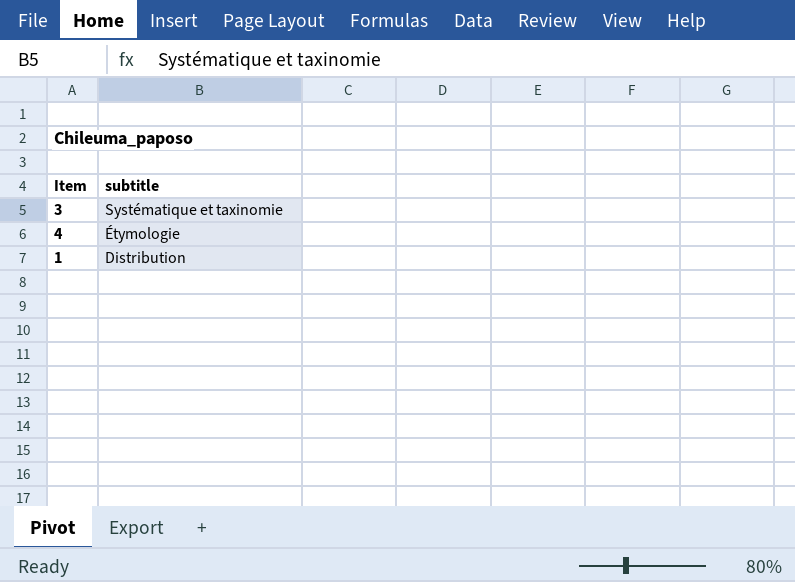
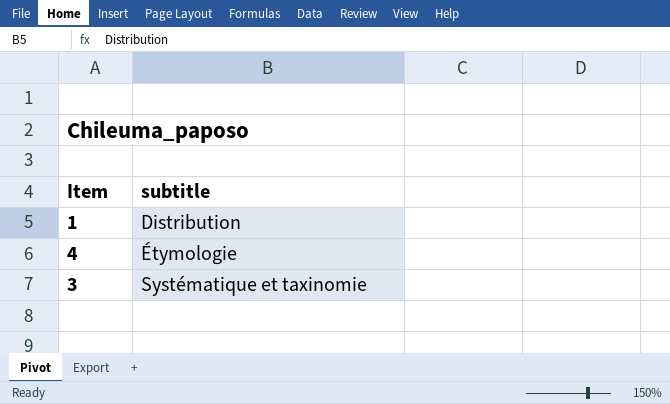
row order: subtitle descending -> subtitle ascending

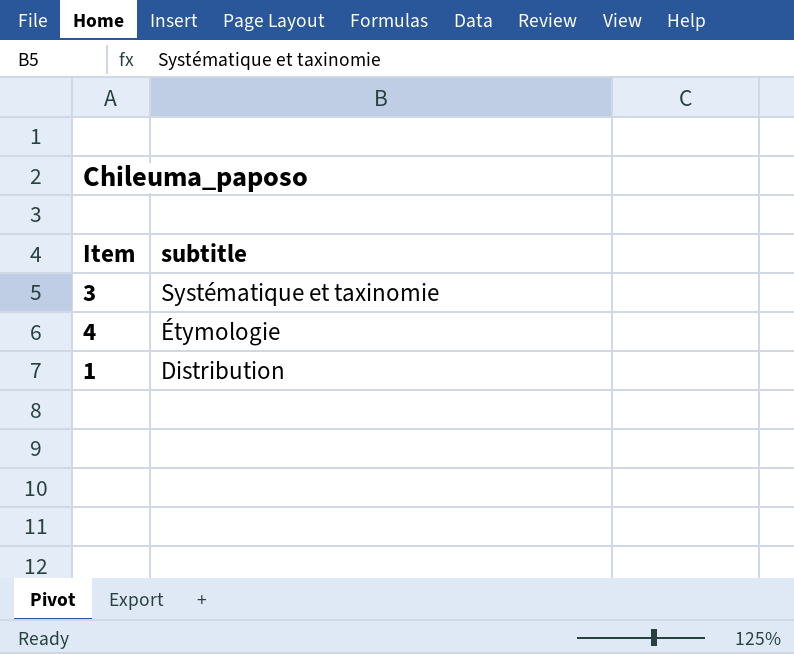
row order: subtitle ascending -> subtitle descending

